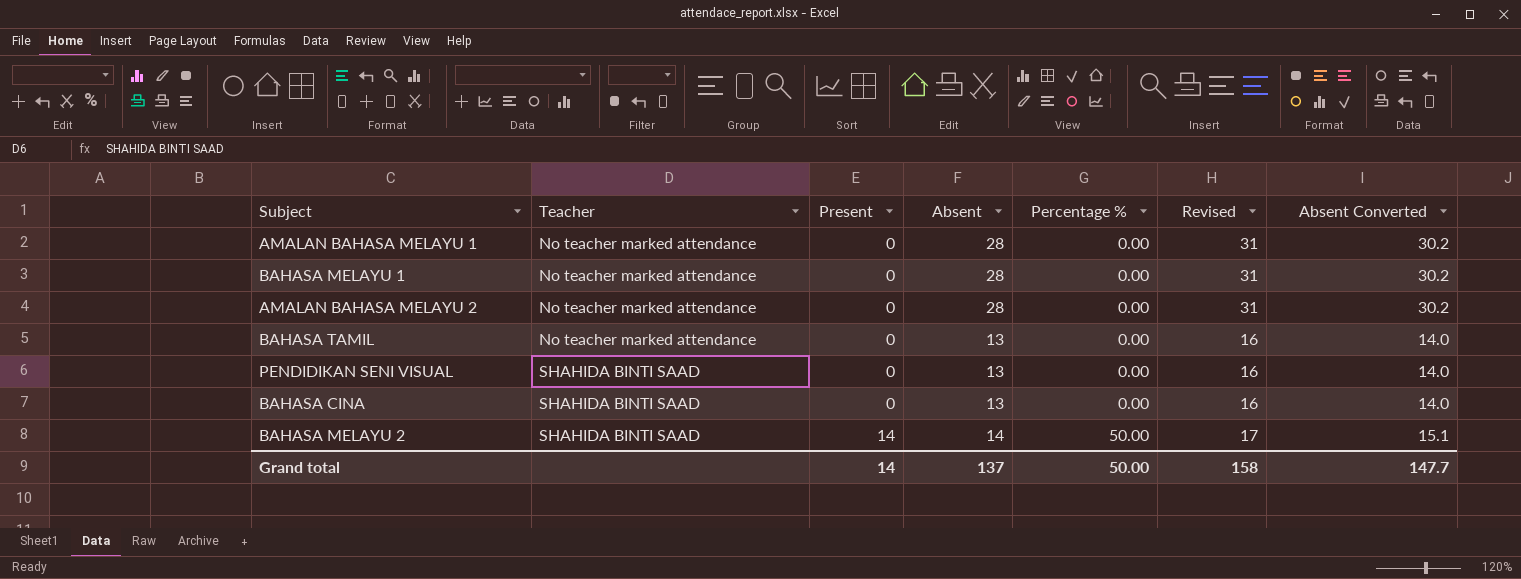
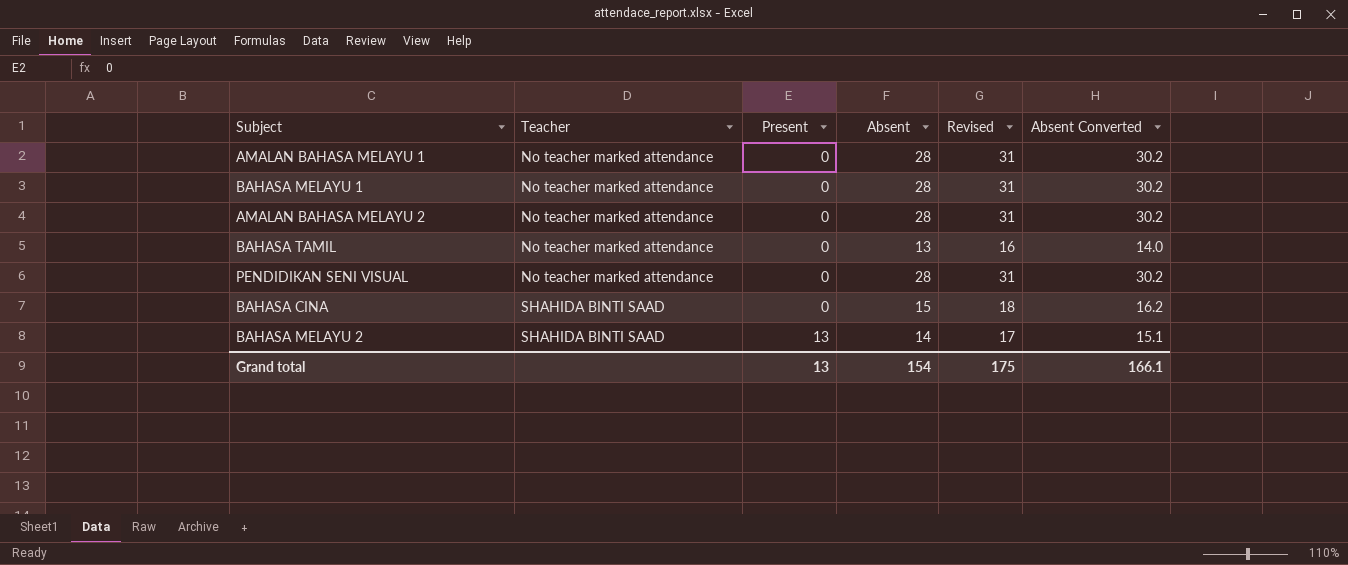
column Percentage % | position: 5 -> none
PENDIDIKAN SENI VISUAL | Teacher: SHAHIDA BINTI SAAD -> No teacher marked attendance
PENDIDIKAN SENI VISUAL | Absent: 13 -> 28
PENDIDIKAN SENI VISUAL | Revised: 16 -> 31
PENDIDIKAN SENI VISUAL | Absent Converted: 14.0 -> 30.2
BAHASA CINA | Absent: 13 -> 15
BAHASA CINA | Revised: 16 -> 18
BAHASA CINA | Absent Converted: 14.0 -> 16.2
BAHASA MELAYU 2 | Present: 14 -> 13
Grand total | Present: 14 -> 13
Grand total | Absent: 137 -> 154
Grand total | Revised: 158 -> 175
Grand total | Absent Converted: 147.7 -> 166.1

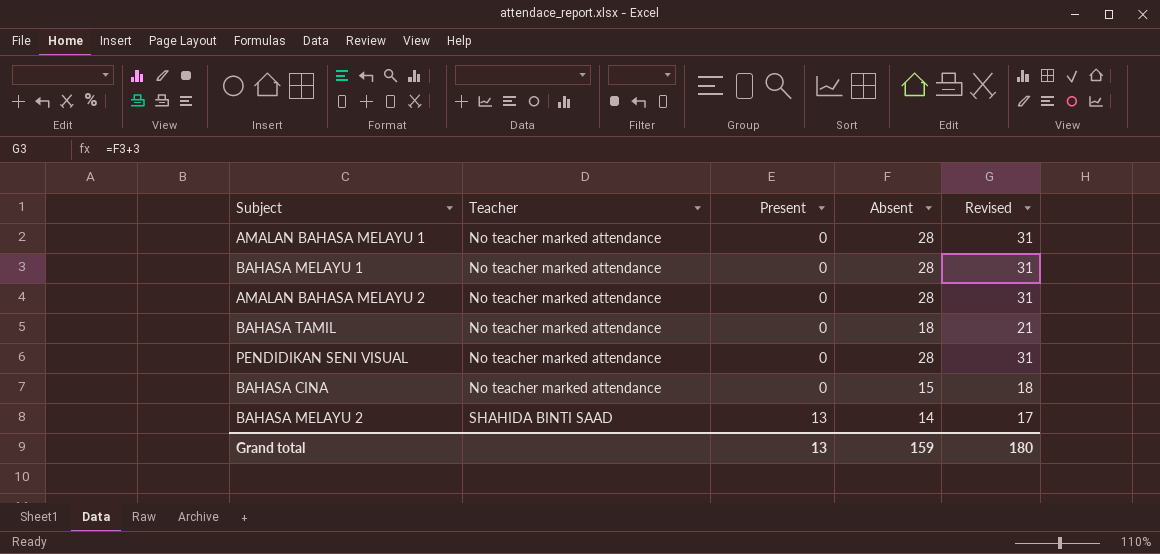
column Absent Converted | formula: [Absent] * 1.08 -> none
BAHASA TAMIL | Absent: 13 -> 18
BAHASA TAMIL | Revised: 16 -> 21
BAHASA CINA | Teacher: SHAHIDA BINTI SAAD -> No teacher marked attendance
Grand total | Absent: 154 -> 159
Grand total | Revised: 175 -> 180

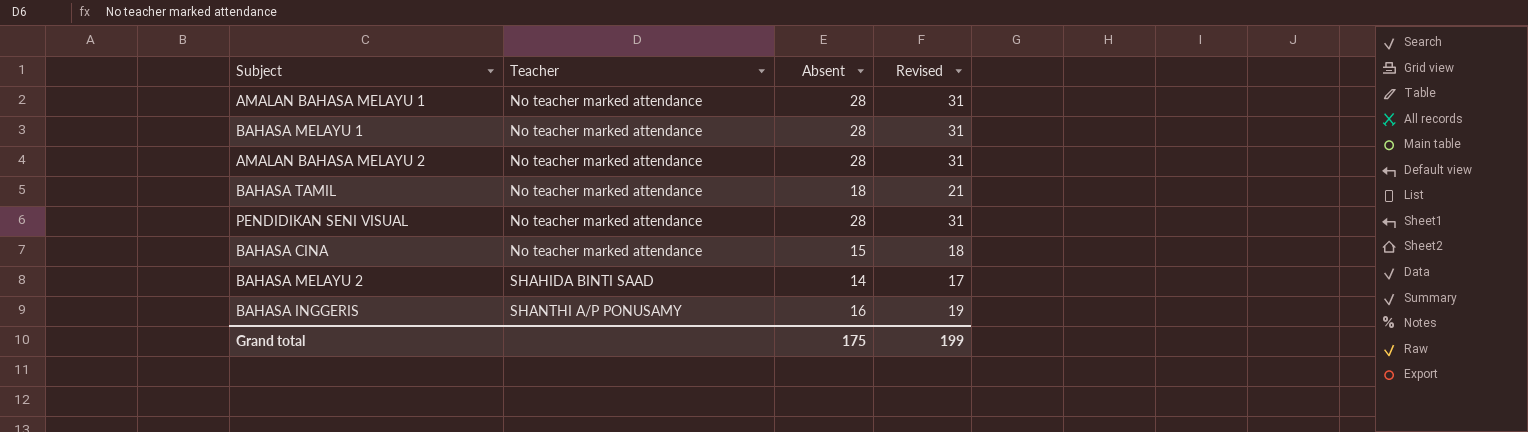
column Present | position: 3 -> none
row BAHASA INGGERIS: none -> SHANTHI A/P PONUSAMY | 16 | 19
Grand total | Absent: 159 -> 175
Grand total | Revised: 180 -> 199

